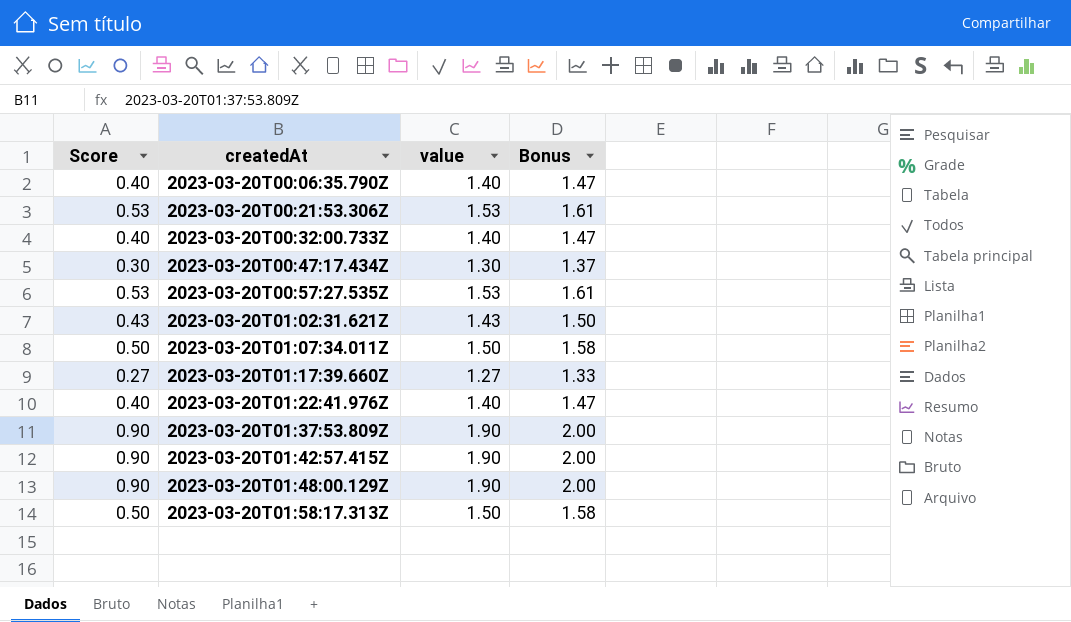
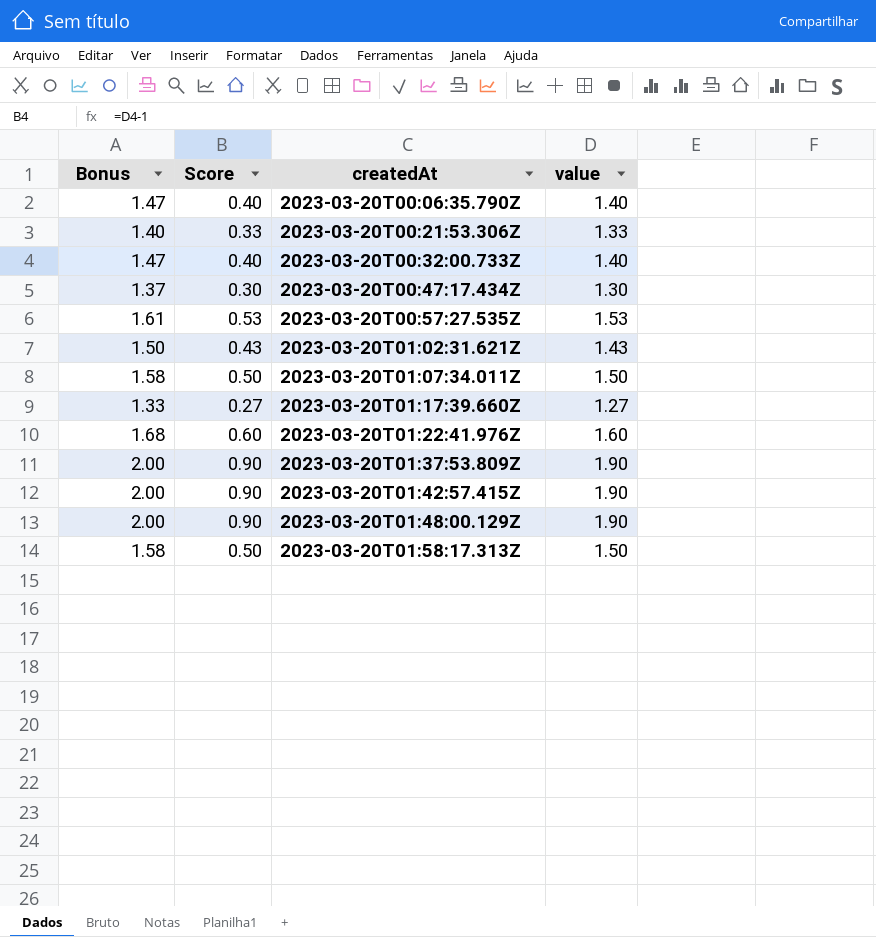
column Bonus | position: 4 -> 1
2023-03-20T00:21:53.306Z | Bonus: 1.61 -> 1.40
2023-03-20T00:21:53.306Z | Score: 0.53 -> 0.33
2023-03-20T00:21:53.306Z | value: 1.53 -> 1.33
2023-03-20T01:22:41.976Z | Bonus: 1.47 -> 1.68
2023-03-20T01:22:41.976Z | Score: 0.40 -> 0.60
2023-03-20T01:22:41.976Z | value: 1.40 -> 1.60

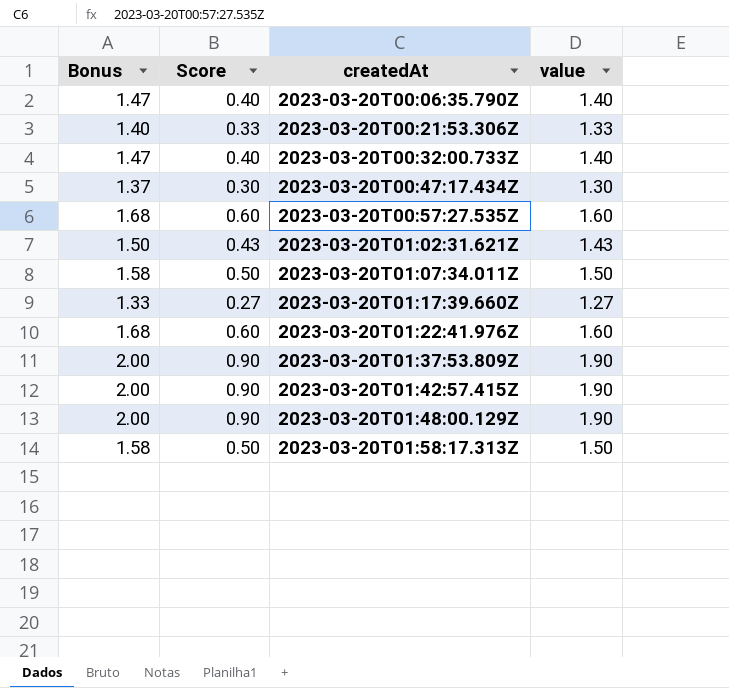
2023-03-20T00:57:27.535Z | Bonus: 1.61 -> 1.68
2023-03-20T00:57:27.535Z | Score: 0.53 -> 0.60
2023-03-20T00:57:27.535Z | value: 1.53 -> 1.60

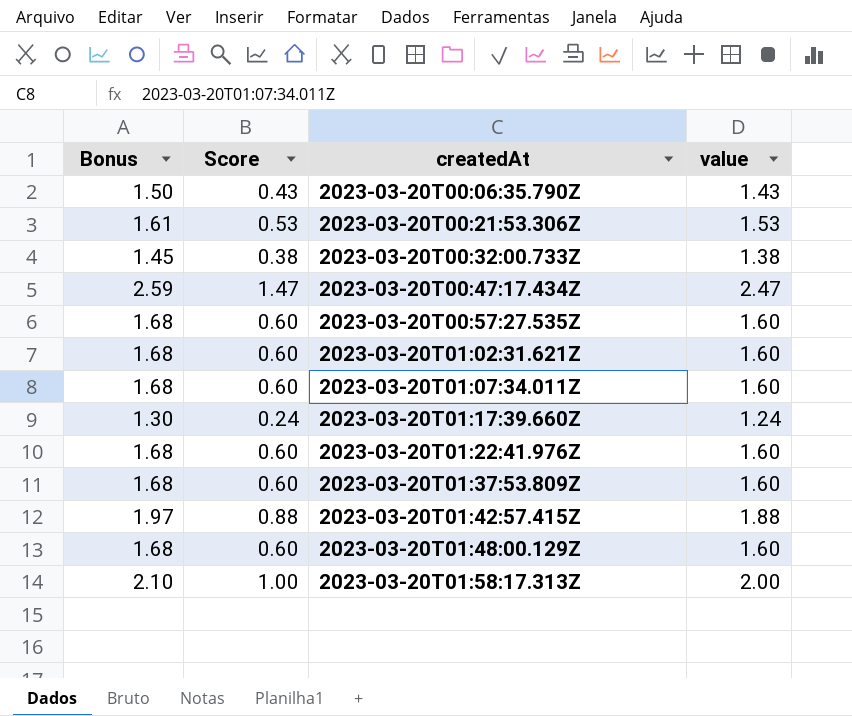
2023-03-20T00:06:35.790Z | Bonus: 1.47 -> 1.50
2023-03-20T00:06:35.790Z | Score: 0.40 -> 0.43
2023-03-20T00:06:35.790Z | value: 1.40 -> 1.43
2023-03-20T00:21:53.306Z | Bonus: 1.40 -> 1.61
2023-03-20T00:21:53.306Z | Score: 0.33 -> 0.53
2023-03-20T00:21:53.306Z | value: 1.33 -> 1.53
2023-03-20T00:32:00.733Z | Bonus: 1.47 -> 1.45
2023-03-20T00:32:00.733Z | Score: 0.40 -> 0.38
2023-03-20T00:32:00.733Z | value: 1.40 -> 1.38
2023-03-20T00:47:17.434Z | Bonus: 1.37 -> 2.59
2023-03-20T00:47:17.434Z | Score: 0.30 -> 1.47
2023-03-20T00:47:17.434Z | value: 1.30 -> 2.47
2023-03-20T01:02:31.621Z | Bonus: 1.50 -> 1.68
2023-03-20T01:02:31.621Z | Score: 0.43 -> 0.60
2023-03-20T01:02:31.621Z | value: 1.43 -> 1.60
2023-03-20T01:07:34.011Z | Bonus: 1.58 -> 1.68
2023-03-20T01:07:34.011Z | Score: 0.50 -> 0.60
2023-03-20T01:07:34.011Z | value: 1.50 -> 1.60
2023-03-20T01:17:39.660Z | Bonus: 1.33 -> 1.30
2023-03-20T01:17:39.660Z | Score: 0.27 -> 0.24
2023-03-20T01:17:39.660Z | value: 1.27 -> 1.24
2023-03-20T01:37:53.809Z | Bonus: 2.00 -> 1.68
2023-03-20T01:37:53.809Z | Score: 0.90 -> 0.60
2023-03-20T01:37:53.809Z | value: 1.90 -> 1.60
2023-03-20T01:42:57.415Z | Bonus: 2.00 -> 1.97
2023-03-20T01:42:57.415Z | Score: 0.90 -> 0.88
2023-03-20T01:42:57.415Z | value: 1.90 -> 1.88
2023-03-20T01:48:00.129Z | Bonus: 2.00 -> 1.68
2023-03-20T01:48:00.129Z | Score: 0.90 -> 0.60
2023-03-20T01:48:00.129Z | value: 1.90 -> 1.60
2023-03-20T01:58:17.313Z | Bonus: 1.58 -> 2.10
2023-03-20T01:58:17.313Z | Score: 0.50 -> 1.00
2023-03-20T01:58:17.313Z | value: 1.50 -> 2.00

